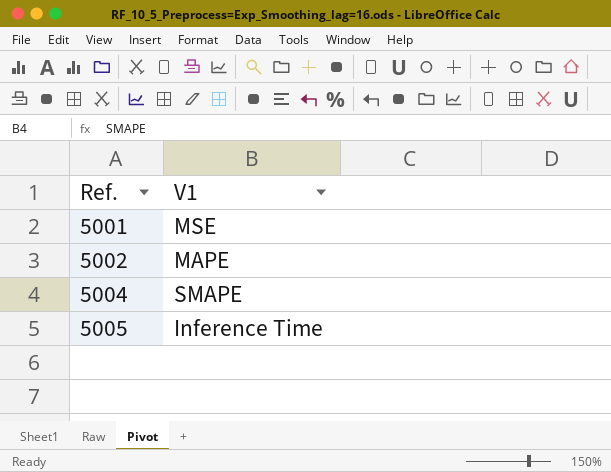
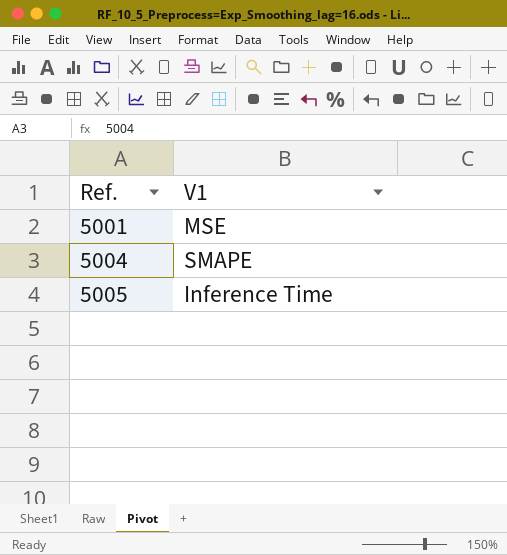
row 5002: MAPE -> none

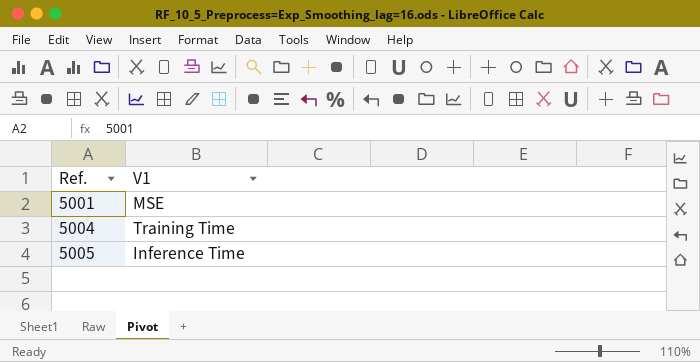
5004 | V1: SMAPE -> Training Time

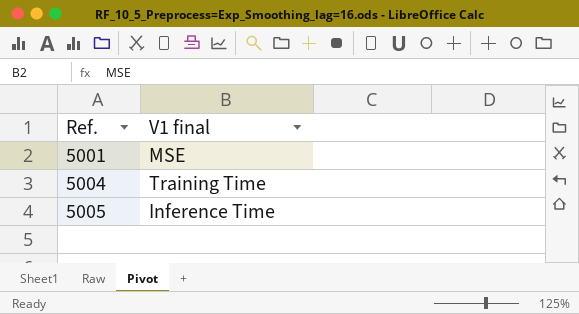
column name: V1 -> V1 final

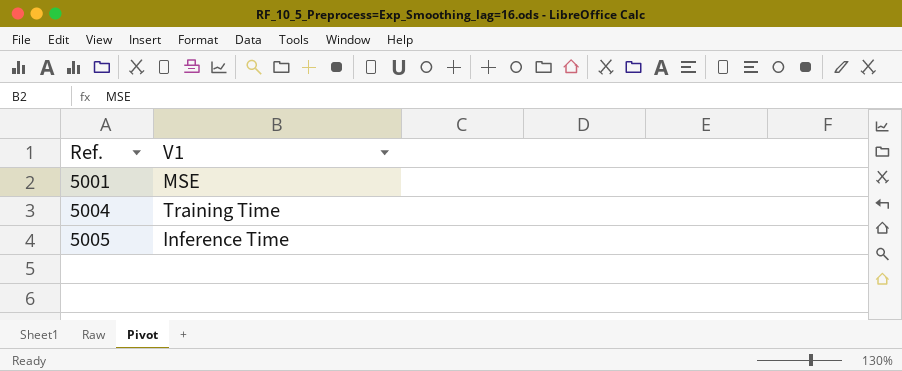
column name: V1 final -> V1

